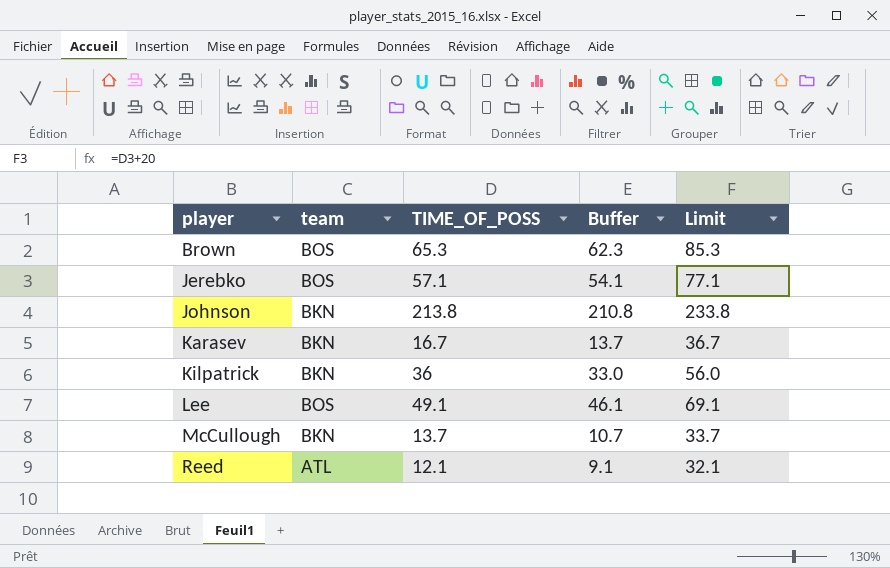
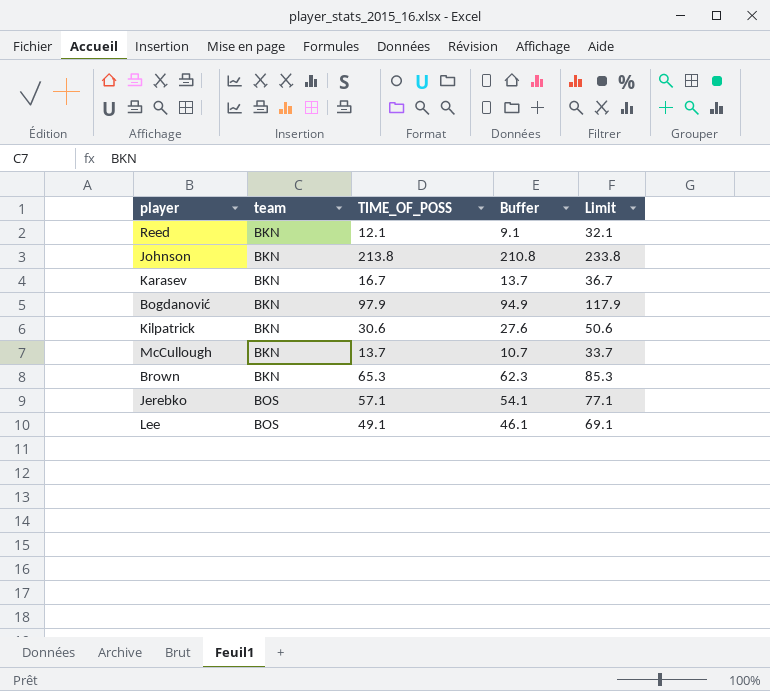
row order: player ascending -> team ascending
Reed | team: ATL -> BKN
row Bogdanović: none -> BKN | 97.9 | 94.9 | 117.9
Kilpatrick | TIME_OF_POSS: 36 -> 30.6
Kilpatrick | Buffer: 33.0 -> 27.6
Kilpatrick | Limit: 56.0 -> 50.6
Brown | team: BOS -> BKN

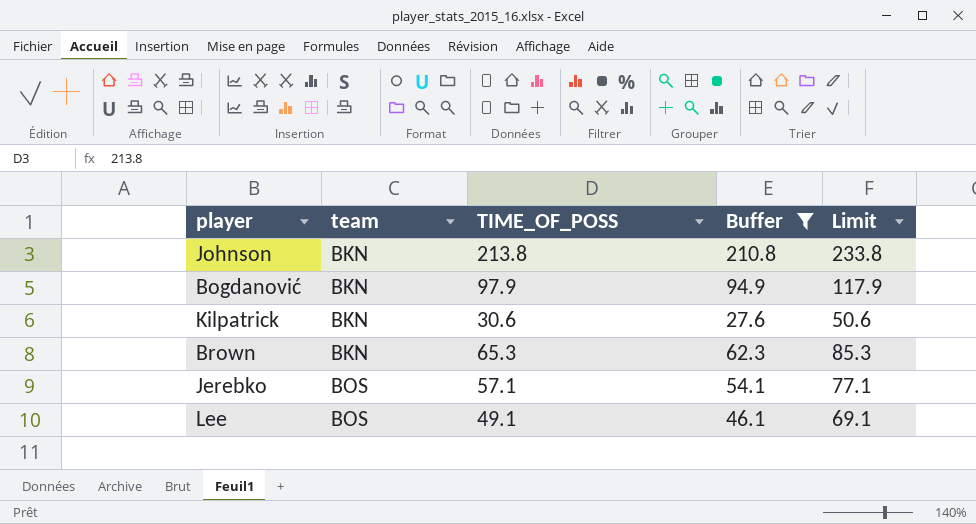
filter: none -> Buffer >= 27.6

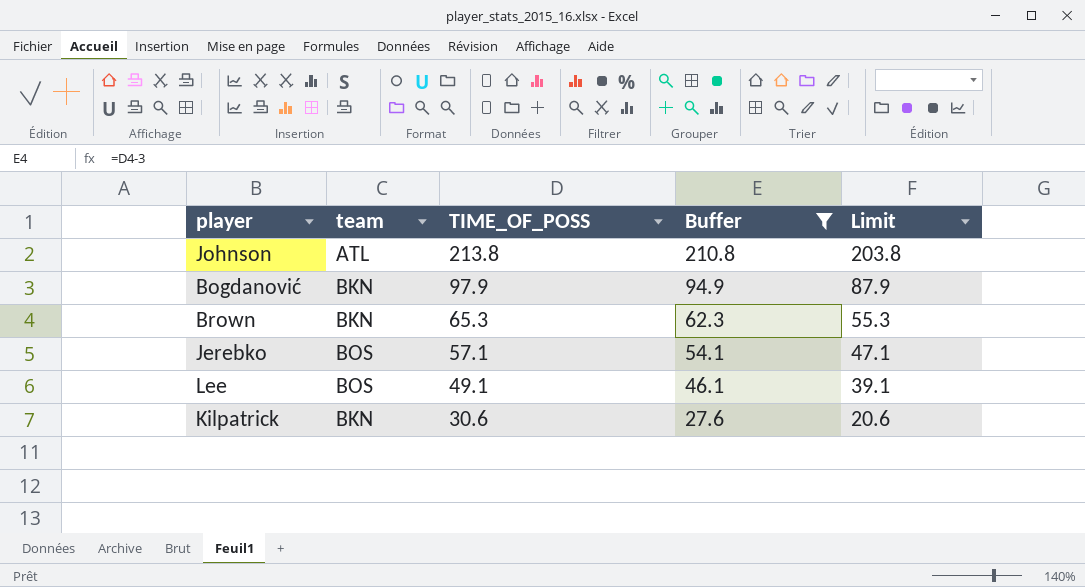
row order: team ascending -> TIME_OF_POSS descending
column Limit | formula: [TIME_OF_POSS] + 20 -> [TIME_OF_POSS] - 10
Johnson | team: BKN -> ATL

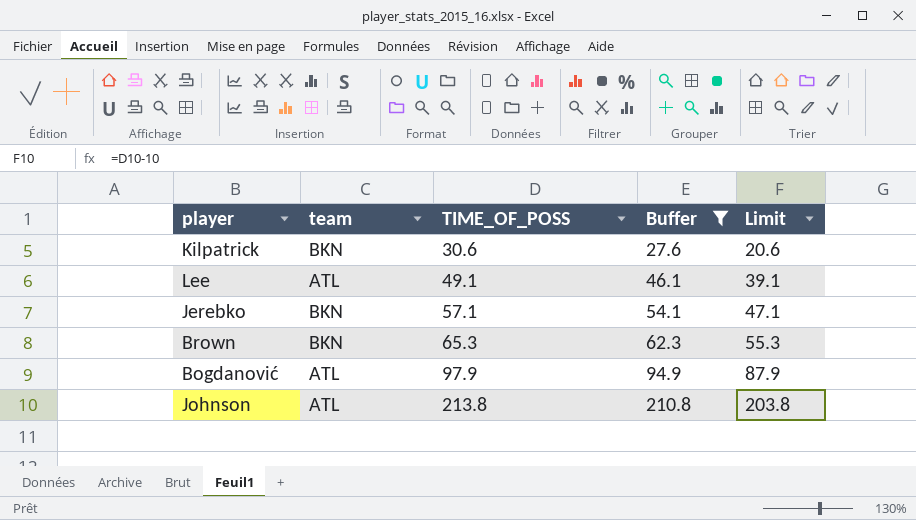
row order: TIME_OF_POSS descending -> TIME_OF_POSS ascending
Lee | team: BOS -> ATL
Jerebko | team: BOS -> BKN
Bogdanović | team: BKN -> ATL

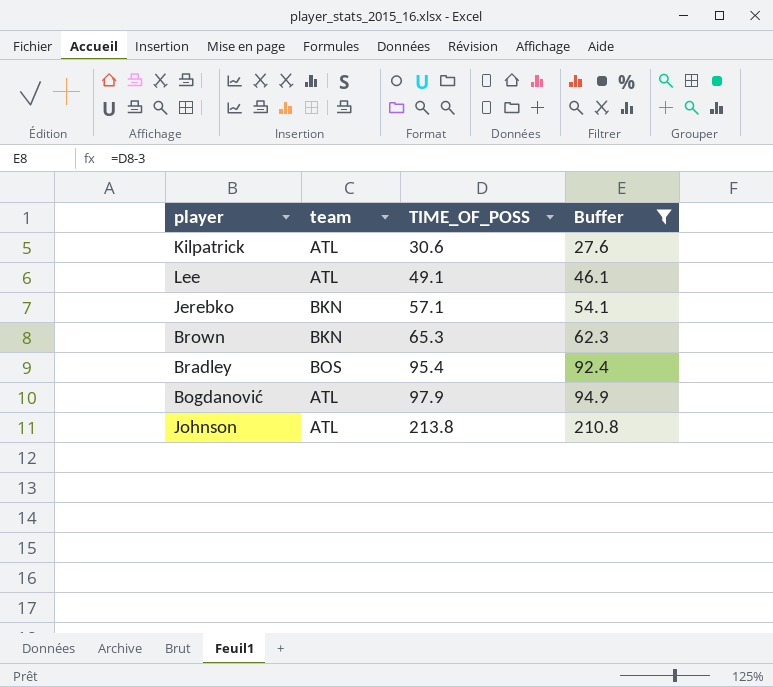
column Limit | formula: [TIME_OF_POSS] - 10 -> none
Kilpatrick | team: BKN -> ATL
row Bradley: none -> BOS | 95.4 | 92.4

